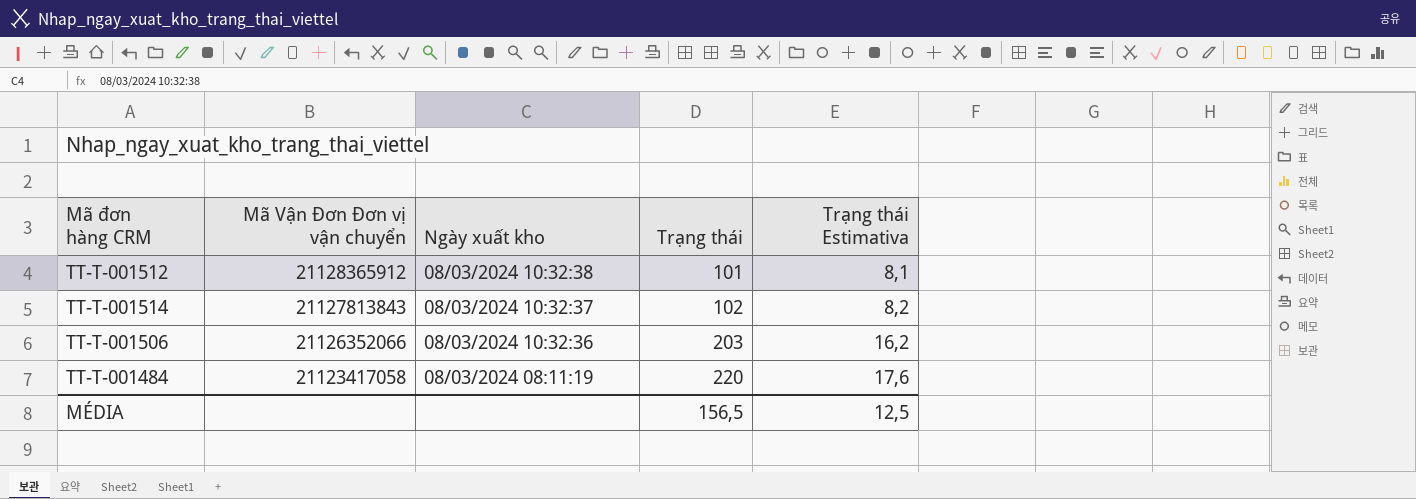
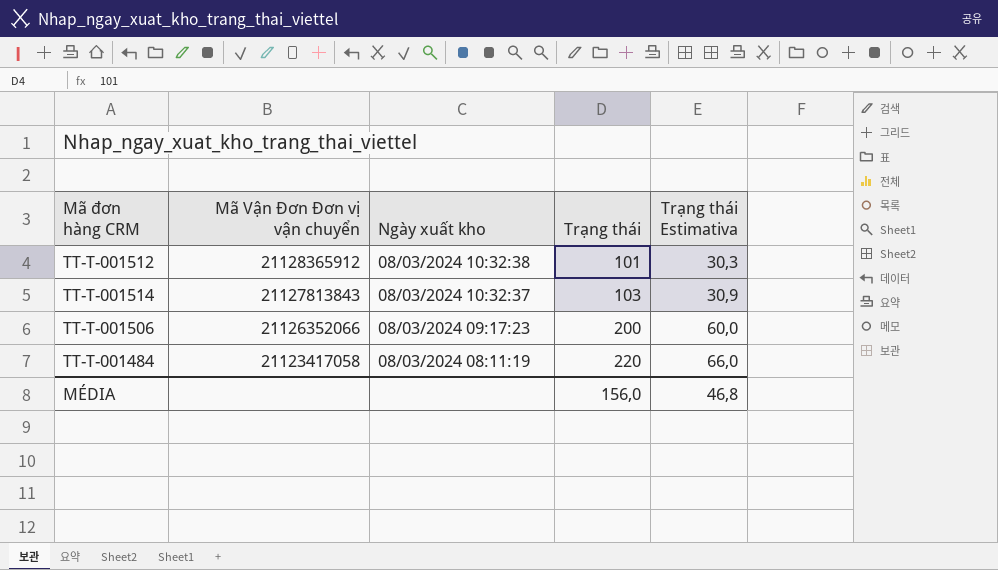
column Trạng thái Estimativa | formula: [Trạng thái] * 0,08 -> [Trạng thái] * 0,3
TT-T-001514 | Trạng thái: 102 -> 103
TT-T-001506 | Ngày xuất kho: 08/03/2024 10:32:36 -> 08/03/2024 09:17:23
TT-T-001506 | Trạng thái: 203 -> 200
MÉDIA | Trạng thái: 156,5 -> 156,0
MÉDIA | Trạng thái Estimativa: 12,5 -> 46,8

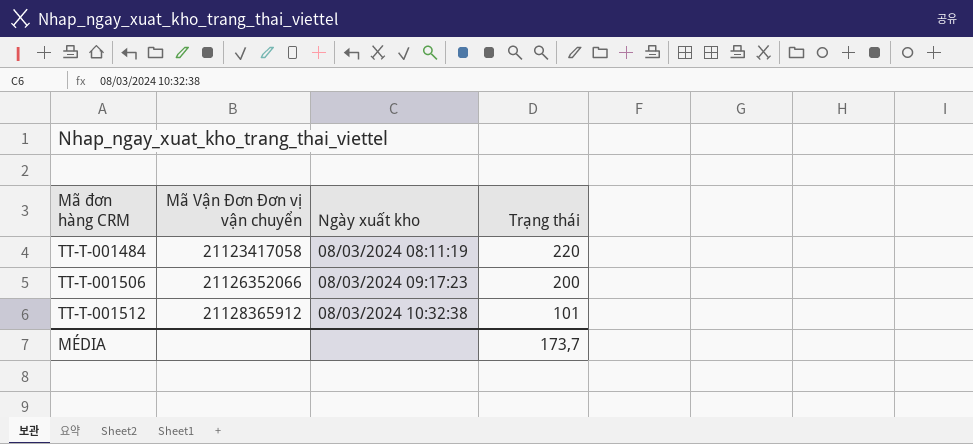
row order: Mã Vận Đơn Đơn vị vận chuyển descending -> Mã đơn hàng CRM ascending
column Trạng thái Estimativa | formula: [Trạng thái] * 0,3 -> none
row TT-T-001514: 21127813843 | 08/03/2024 10:32:37 | 103 | 30,9 -> none
MÉDIA | Trạng thái: 156,0 -> 173,7

